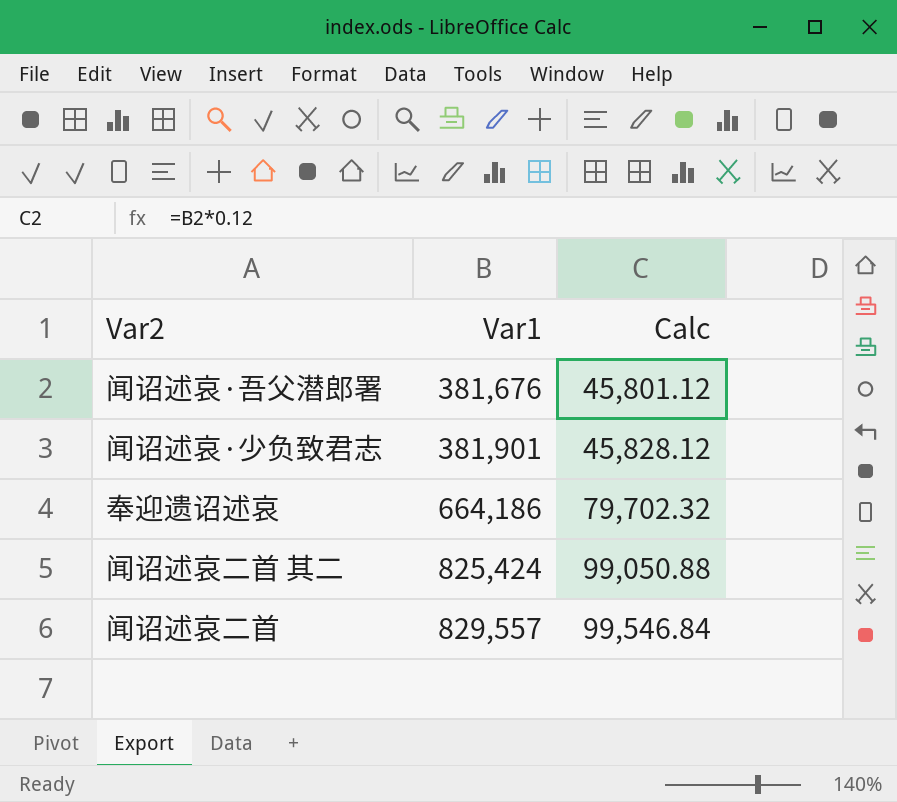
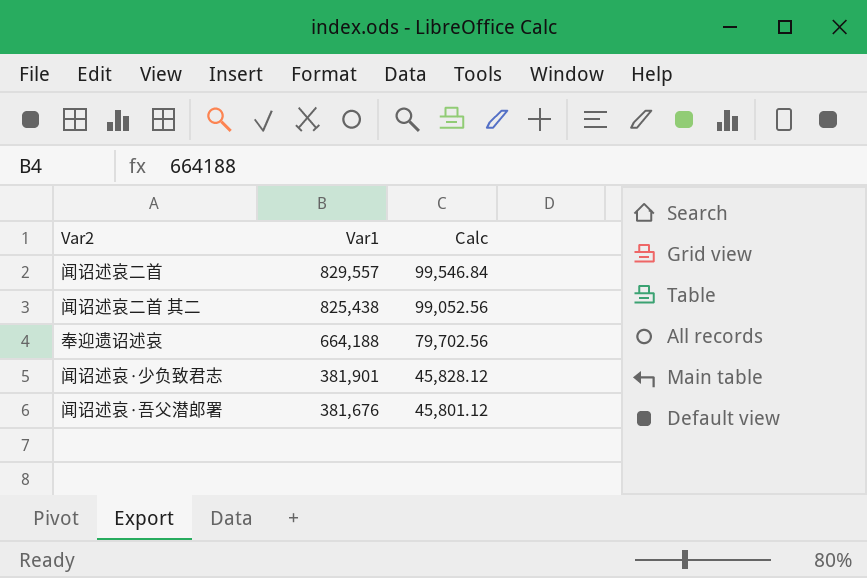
row order: Var1 ascending -> Var1 descending
闻诏述哀二首 其二 | Var1: 825,424 -> 825,438
闻诏述哀二首 其二 | Calc: 99,050.88 -> 99,052.56
奉迎遗诏述哀 | Var1: 664,186 -> 664,188
奉迎遗诏述哀 | Calc: 79,702.32 -> 79,702.56

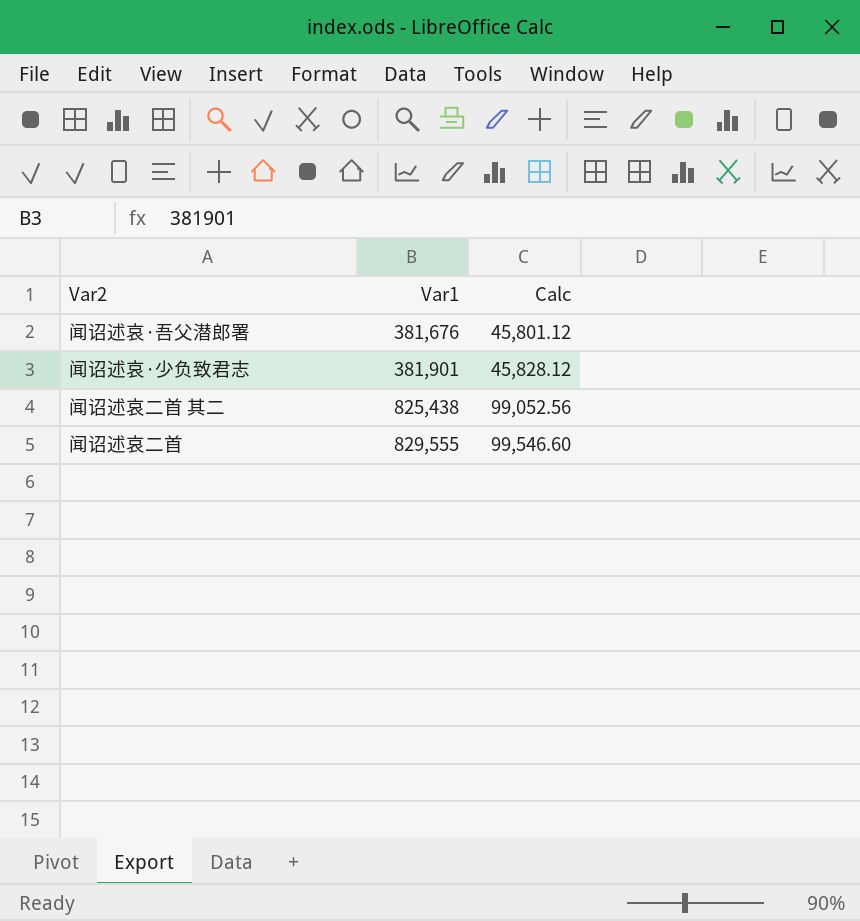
row order: Var1 descending -> Var1 ascending
row 奉迎遗诏述哀: 664,188 | 79,702.56 -> none
闻诏述哀二首 | Var1: 829,557 -> 829,555
闻诏述哀二首 | Calc: 99,546.84 -> 99,546.60

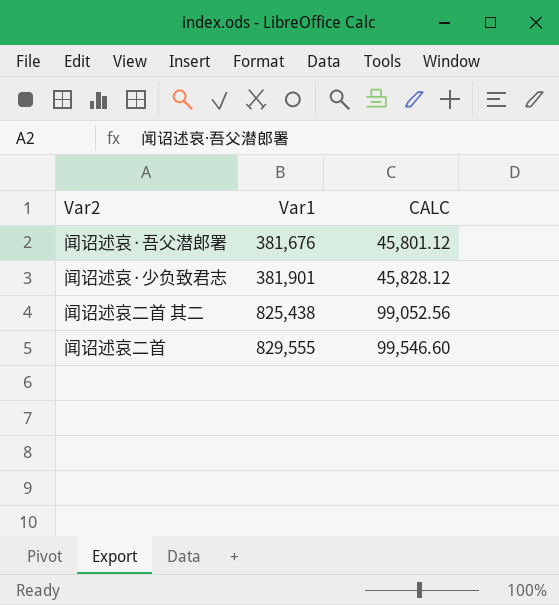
column name: Calc -> CALC

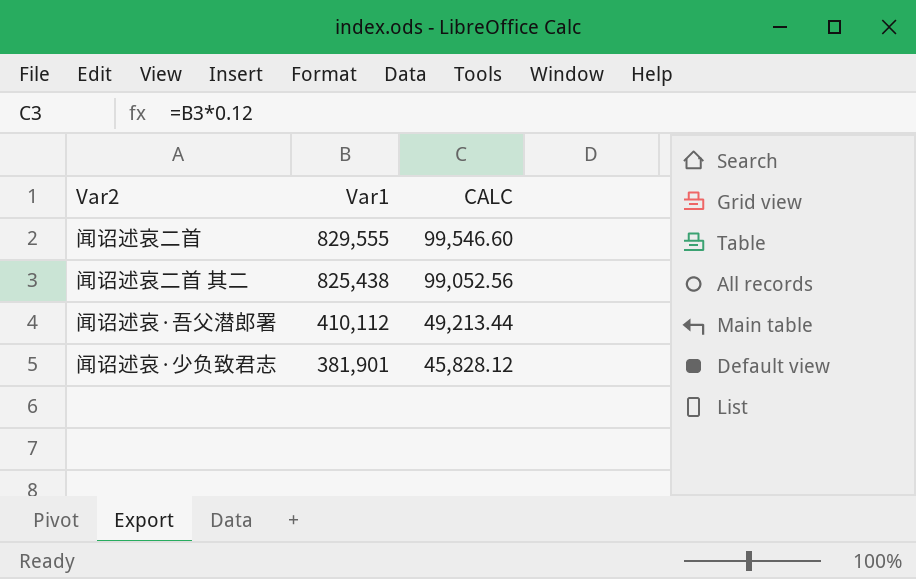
row order: Var1 ascending -> Var1 descending
闻诏述哀·吾父潜郎署 | Var1: 381,676 -> 410,112
闻诏述哀·吾父潜郎署 | CALC: 45,801.12 -> 49,213.44

